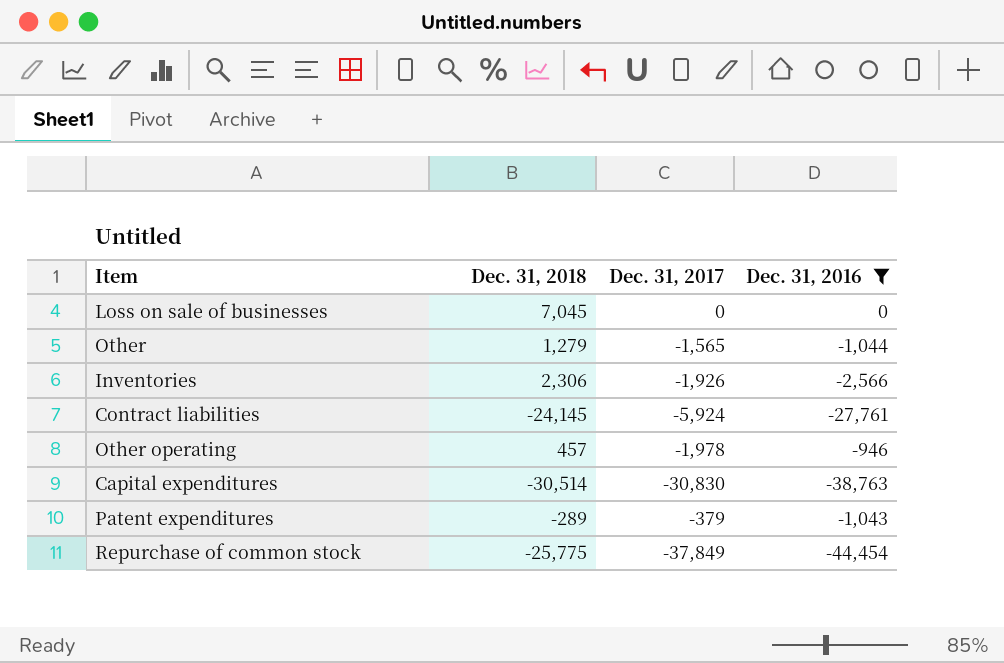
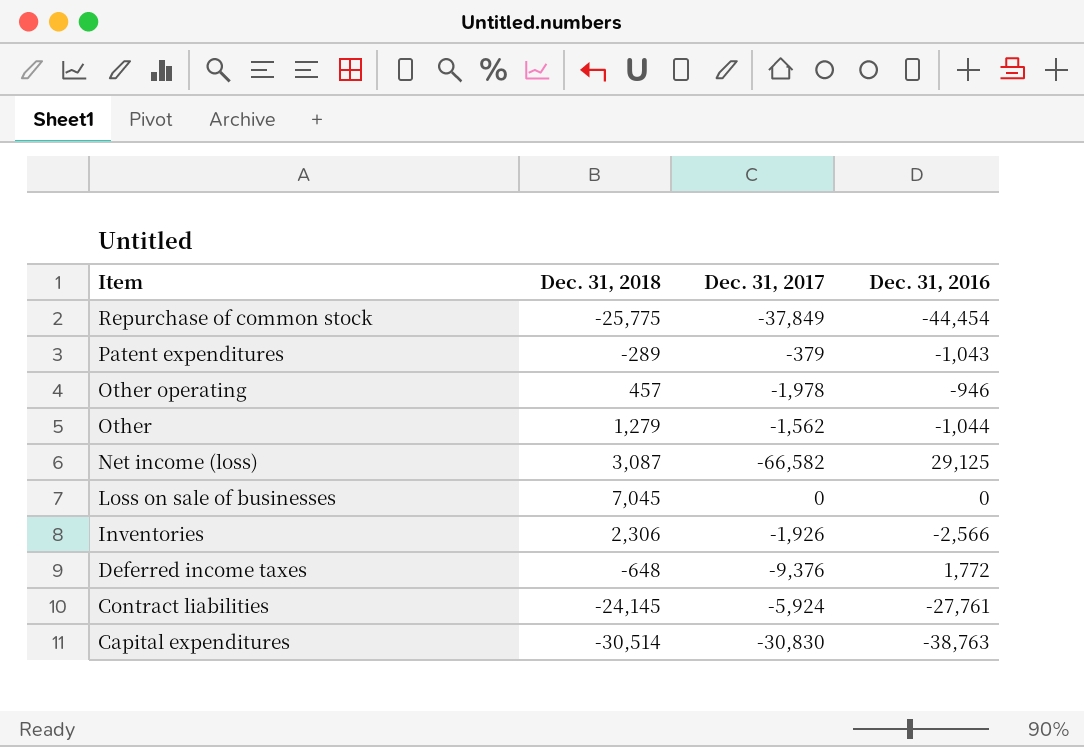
filter: Dec. 31, 2016 <= 0 -> none
row order: none -> Item descending
Other | Dec. 31, 2017: -1,565 -> -1,562

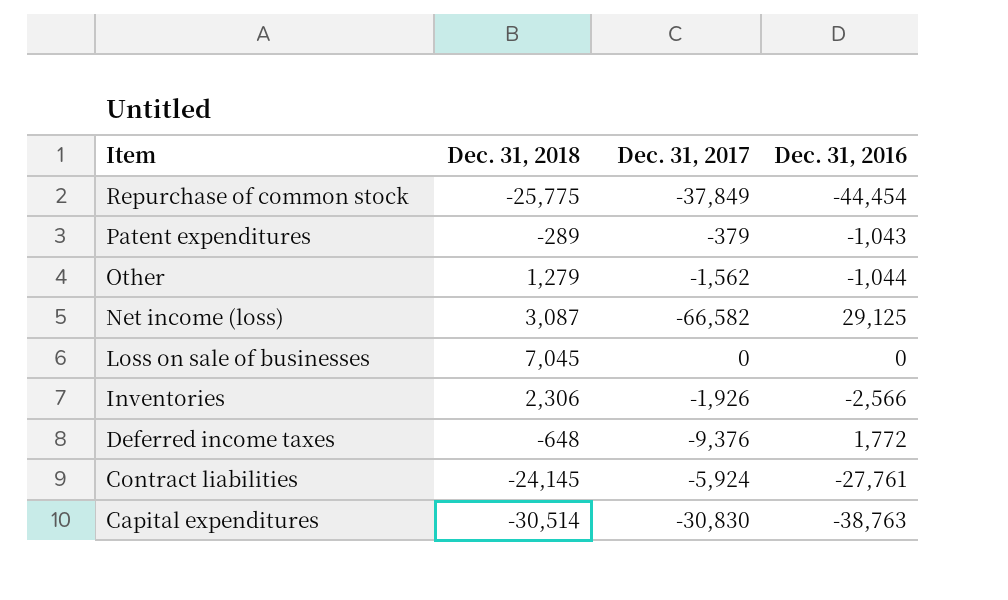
row Other operating: 457 | -1,978 | -946 -> none

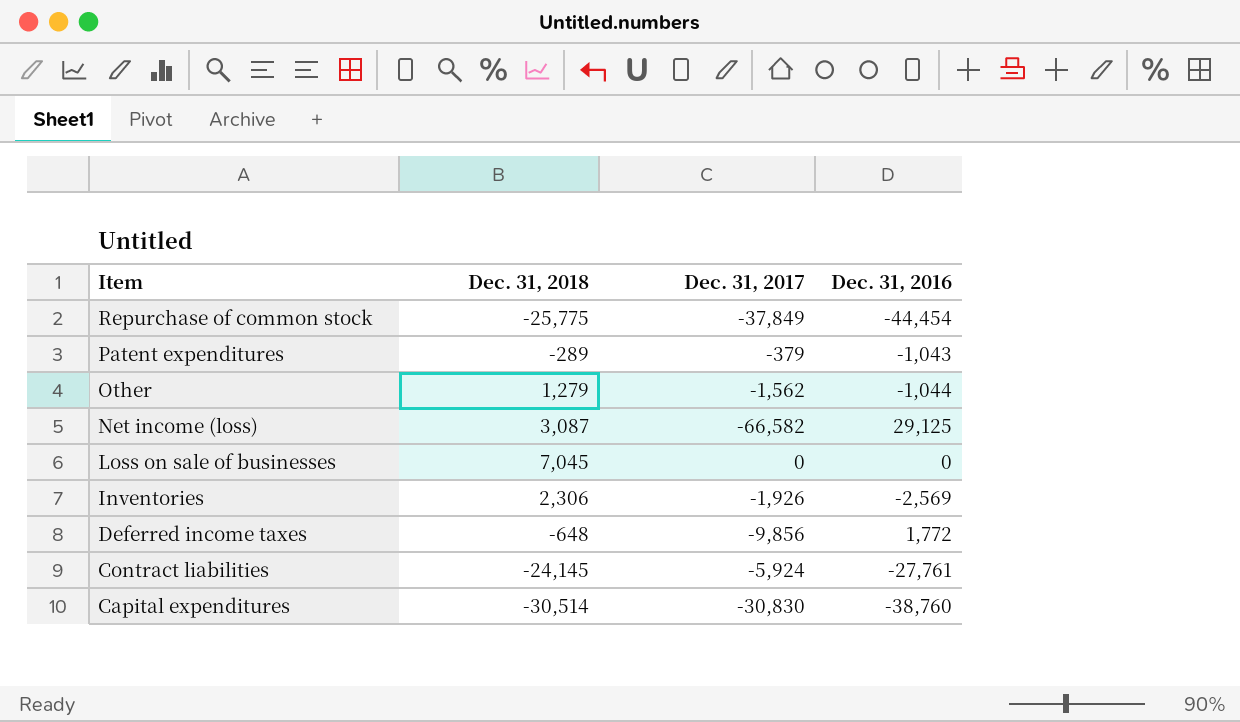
Inventories | Dec. 31, 2016: -2,566 -> -2,569
Deferred income taxes | Dec. 31, 2017: -9,376 -> -9,856
Capital expenditures | Dec. 31, 2016: -38,763 -> -38,760

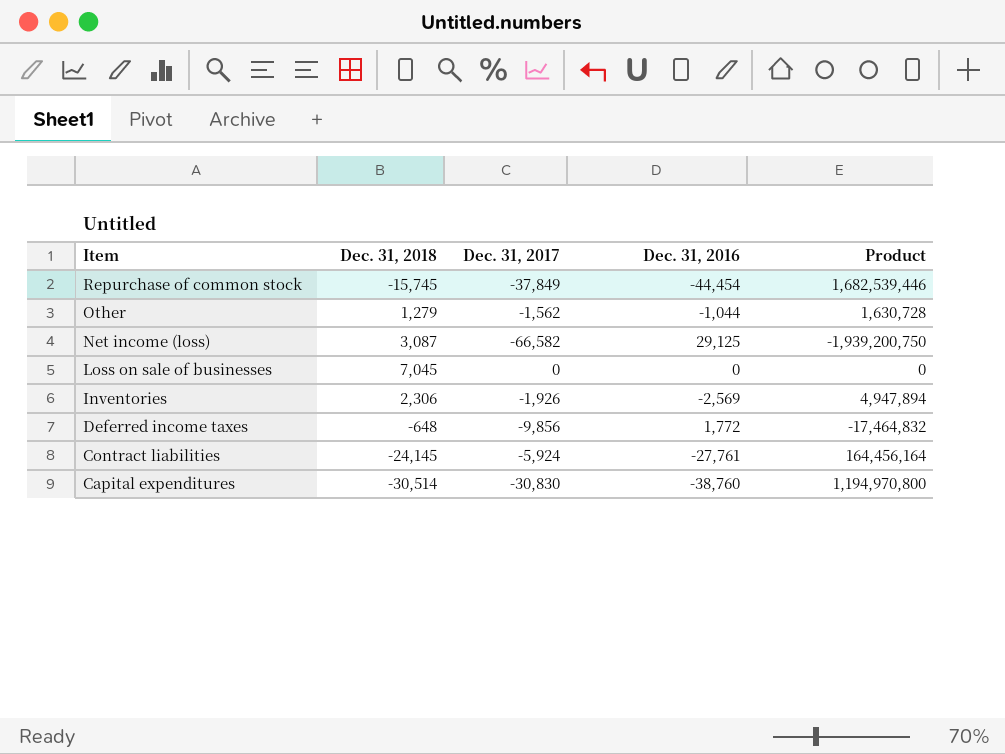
column Product | formula: none -> [Dec. 31, 2017] * [Dec. 31, 2016]
row Patent expenditures: -289 | -379 | -1,043 -> none
Repurchase of common stock | Dec. 31, 2018: -25,775 -> -15,745

